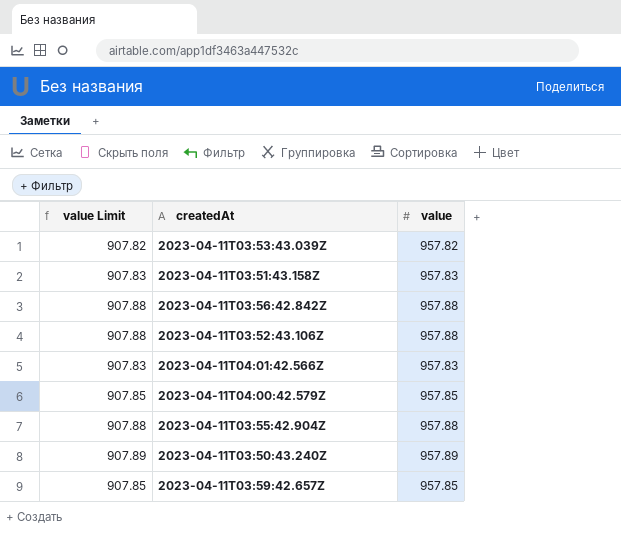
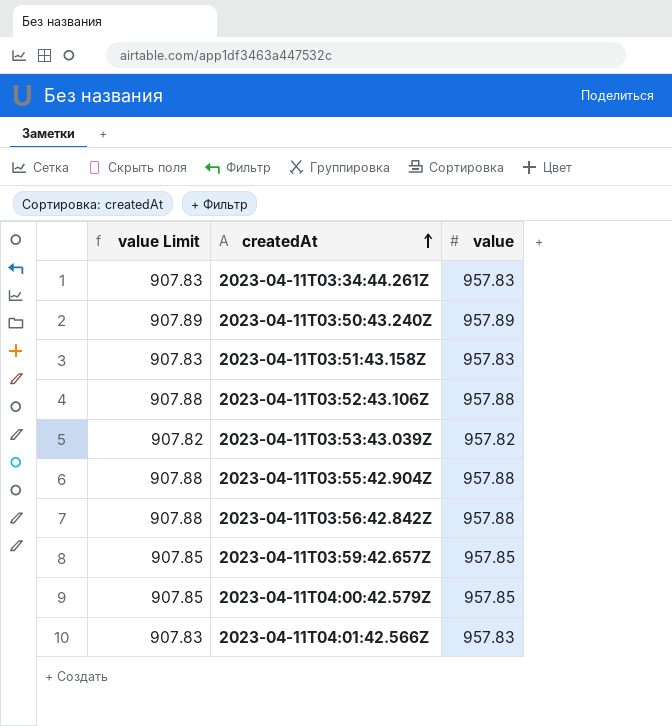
row order: none -> createdAt ascending
row 2023-04-11T03:34:44.261Z: none -> 907.83 | 957.83

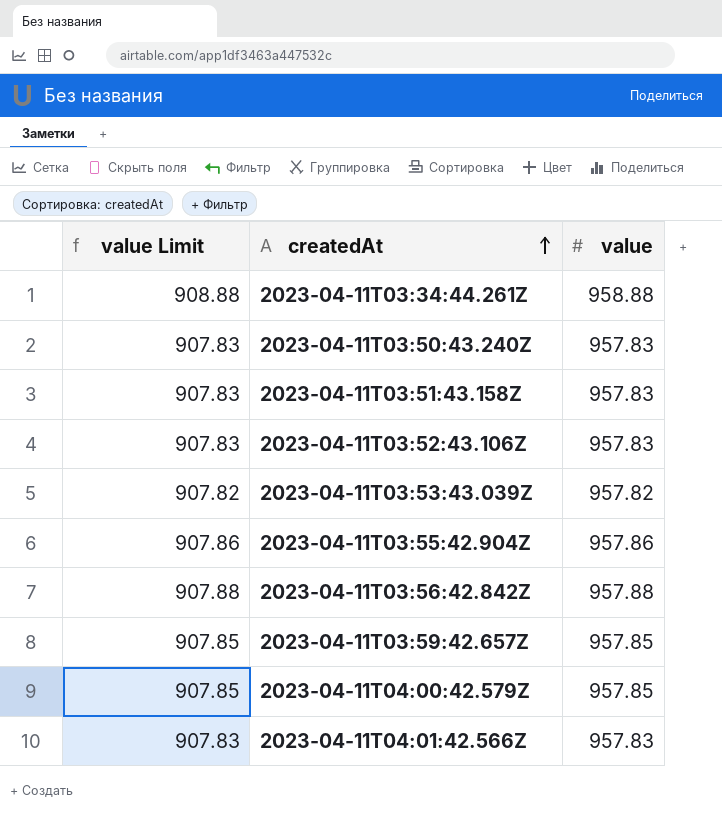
2023-04-11T03:34:44.261Z | value Limit: 907.83 -> 908.88
2023-04-11T03:34:44.261Z | value: 957.83 -> 958.88
2023-04-11T03:50:43.240Z | value Limit: 907.89 -> 907.83
2023-04-11T03:50:43.240Z | value: 957.89 -> 957.83
2023-04-11T03:52:43.106Z | value Limit: 907.88 -> 907.83
2023-04-11T03:52:43.106Z | value: 957.88 -> 957.83
2023-04-11T03:55:42.904Z | value Limit: 907.88 -> 907.86
2023-04-11T03:55:42.904Z | value: 957.88 -> 957.86

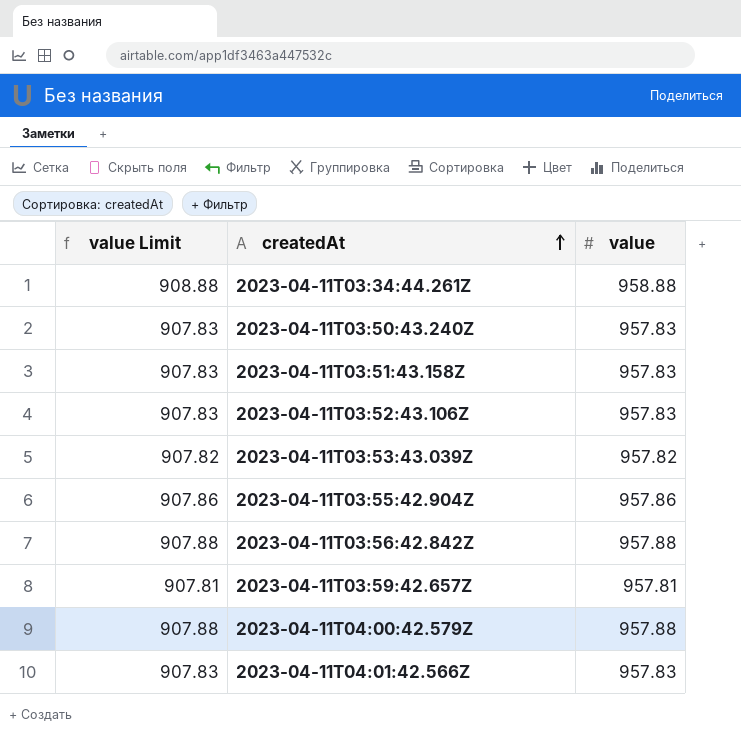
2023-04-11T03:59:42.657Z | value Limit: 907.85 -> 907.81
2023-04-11T03:59:42.657Z | value: 957.85 -> 957.81
2023-04-11T04:00:42.579Z | value Limit: 907.85 -> 907.88
2023-04-11T04:00:42.579Z | value: 957.85 -> 957.88

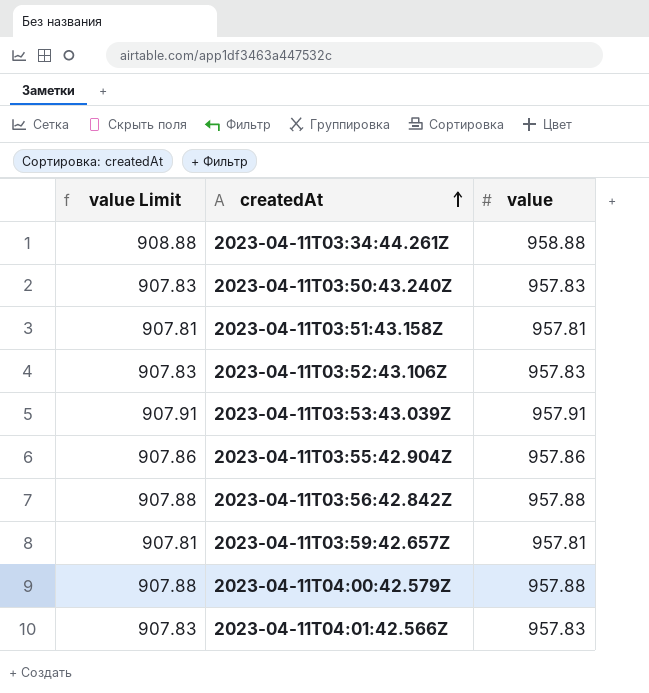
2023-04-11T03:51:43.158Z | value Limit: 907.83 -> 907.81
2023-04-11T03:51:43.158Z | value: 957.83 -> 957.81
2023-04-11T03:53:43.039Z | value Limit: 907.82 -> 907.91
2023-04-11T03:53:43.039Z | value: 957.82 -> 957.91

